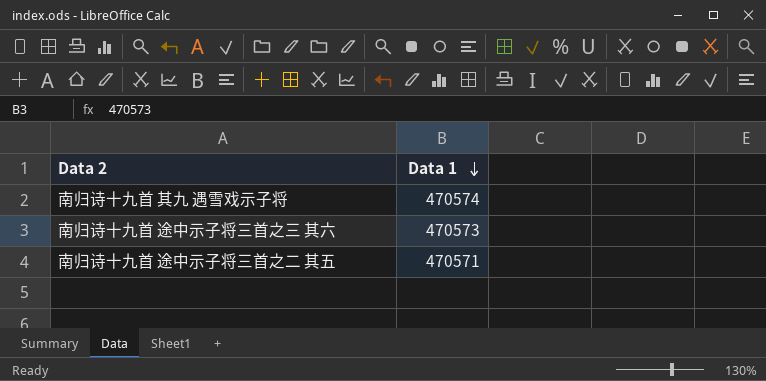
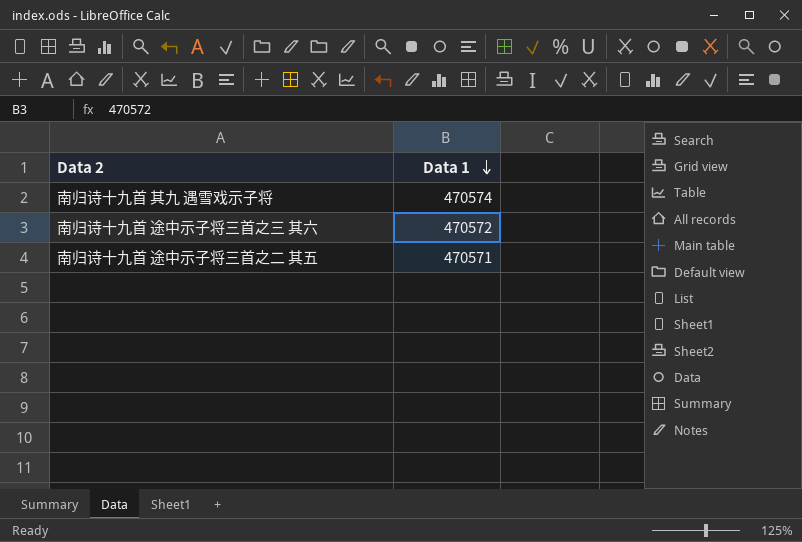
南归诗十九首 途中示子将三首之三 其六 | Data 1: 470573 -> 470572

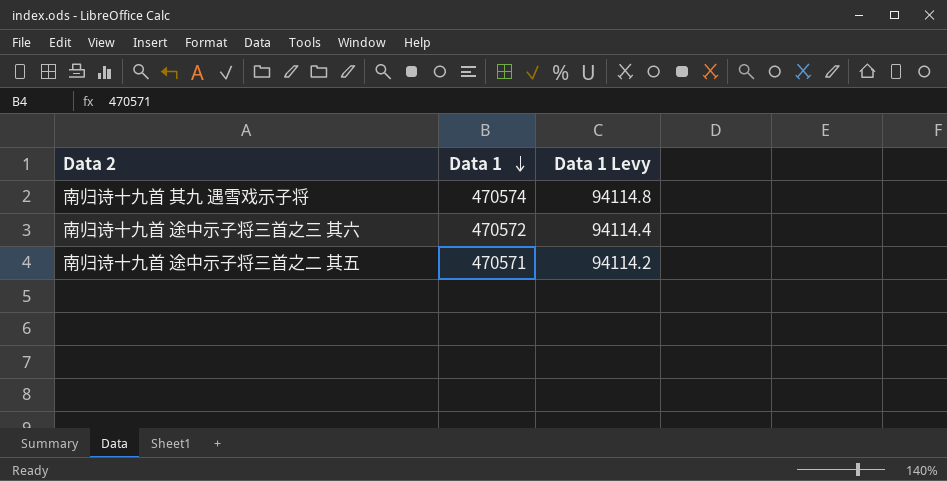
column Data 1 Levy | formula: none -> [Data 1] * 0.2

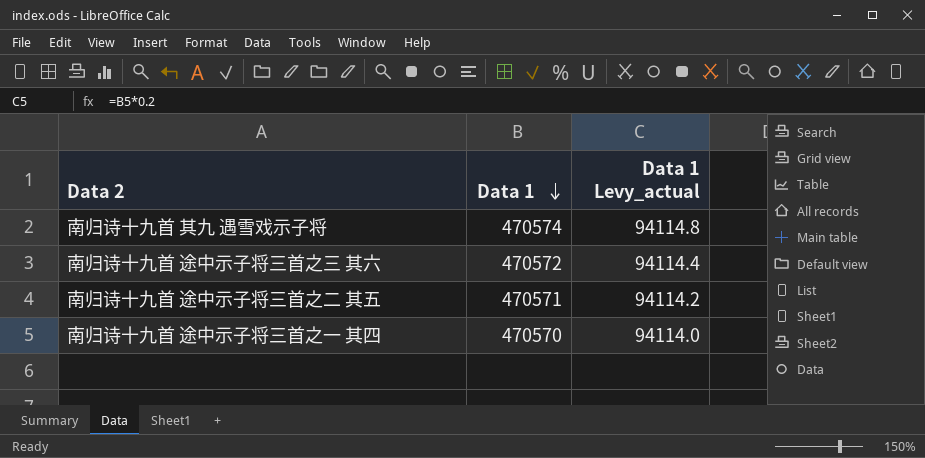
column name: Data 1 Levy -> Data 1 Levy_actual
row 南归诗十九首 途中示子将三首之一 其四: none -> 470570 | 94114.0

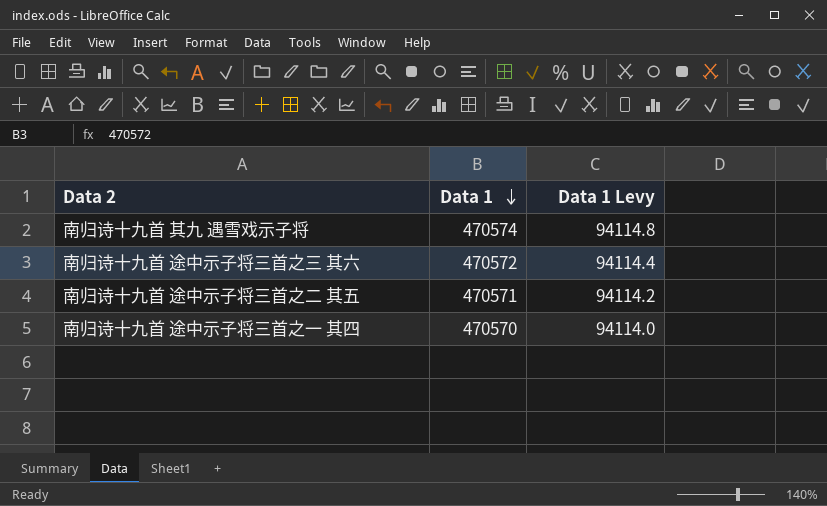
column name: Data 1 Levy_actual -> Data 1 Levy

